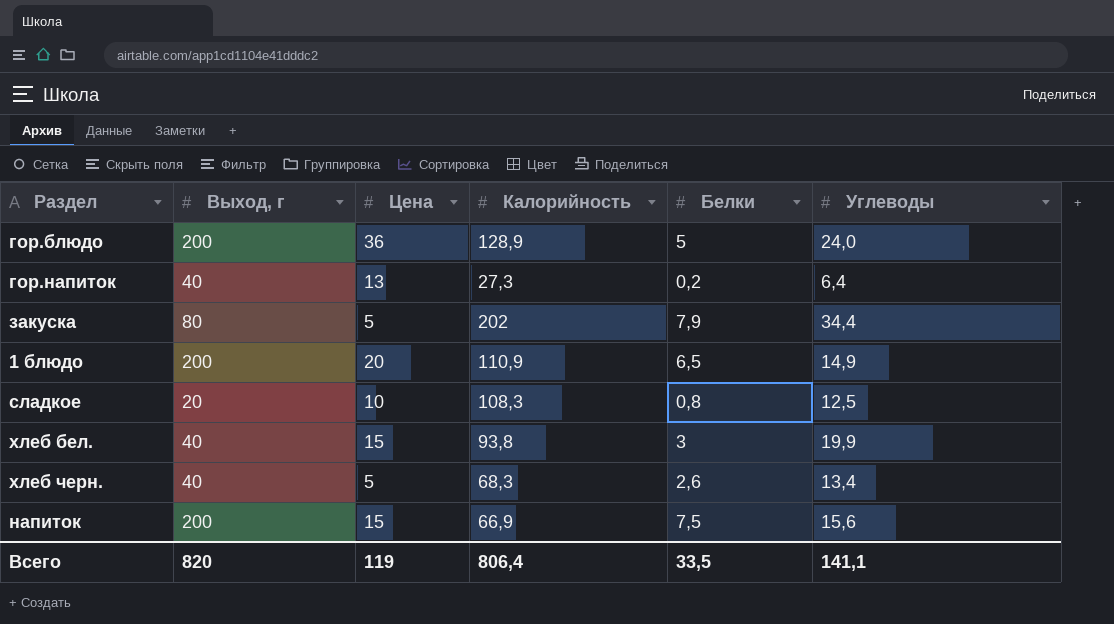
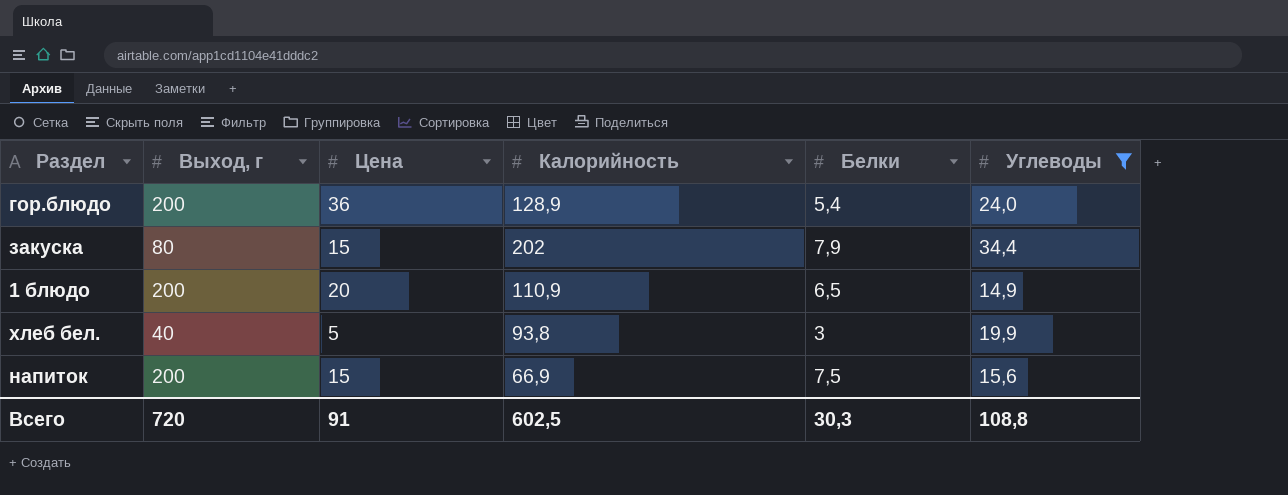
filter: none -> Углеводы >= 14,9
гор.блюдо | Белки: 5 -> 5,4
закуска | Цена: 5 -> 15
хлеб бел. | Цена: 15 -> 5
Всего | Выход, г: 820 -> 720
Всего | Цена: 119 -> 91
Всего | Калорийность: 806,4 -> 602,5
Всего | Белки: 33,5 -> 30,3
Всего | Углеводы: 141,1 -> 108,8

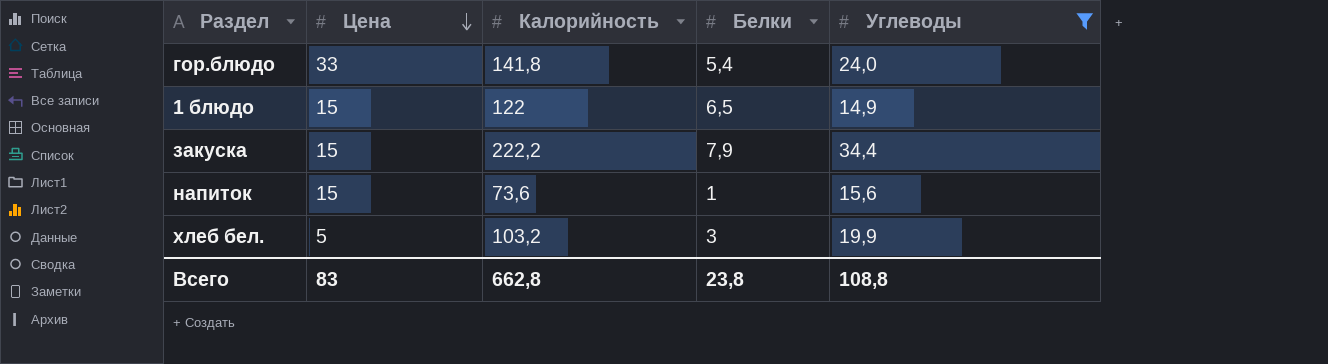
row order: none -> Цена descending
column Выход, г | position: 2 -> none
гор.блюдо | Цена: 36 -> 33
гор.блюдо | Калорийность: 128,9 -> 141,8
1 блюдо | Цена: 20 -> 15
1 блюдо | Калорийность: 110,9 -> 122
закуска | Калорийность: 202 -> 222,2
напиток | Калорийность: 66,9 -> 73,6
напиток | Белки: 7,5 -> 1
хлеб бел. | Калорийность: 93,8 -> 103,2
Всего | Цена: 91 -> 83
Всего | Калорийность: 602,5 -> 662,8
Всего | Белки: 30,3 -> 23,8

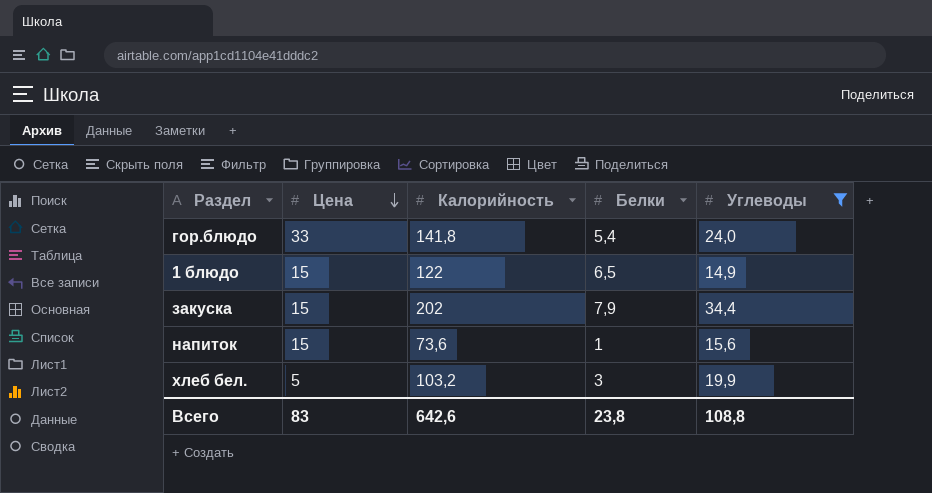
закуска | Калорийность: 222,2 -> 202
Всего | Калорийность: 662,8 -> 642,6

